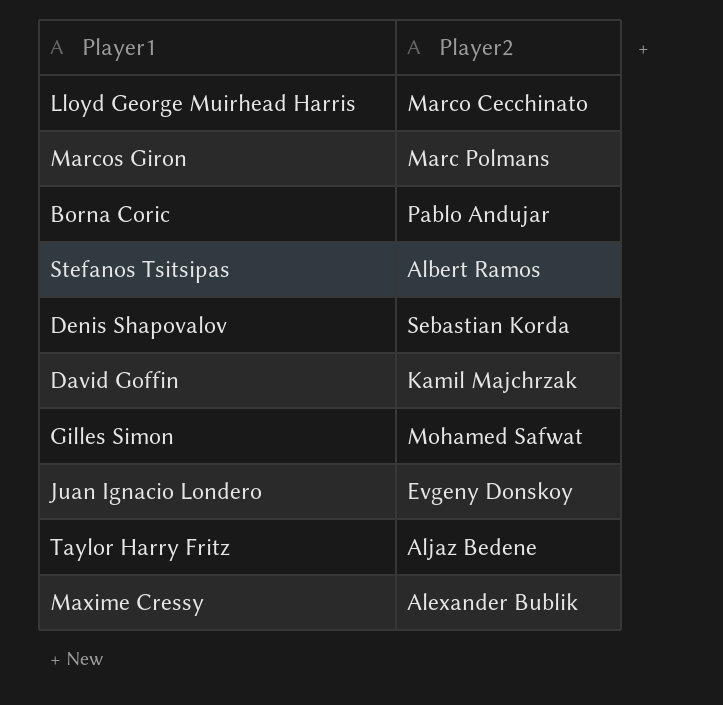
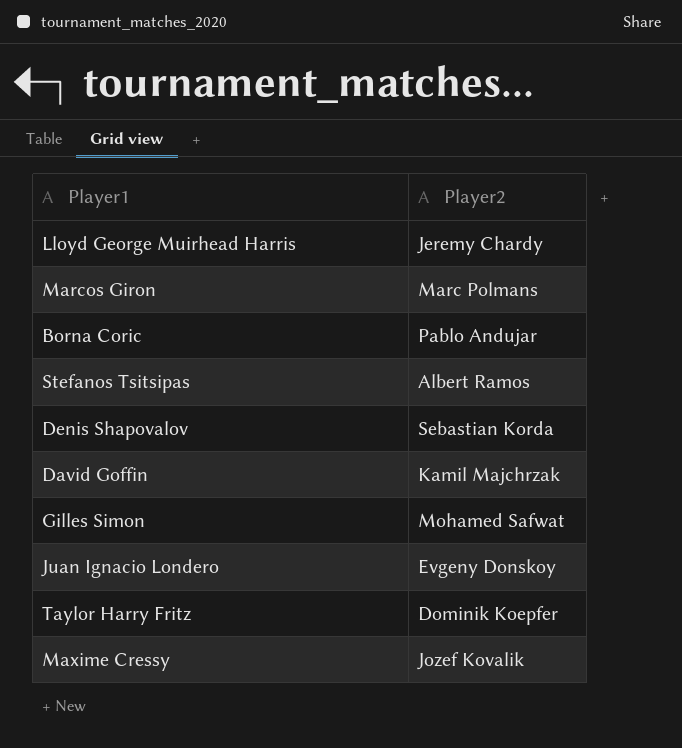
Lloyd George Muirhead Harris | Player2: Marco Cecchinato -> Jeremy Chardy
Taylor Harry Fritz | Player2: Aljaz Bedene -> Dominik Koepfer
Maxime Cressy | Player2: Alexander Bublik -> Jozef Kovalik

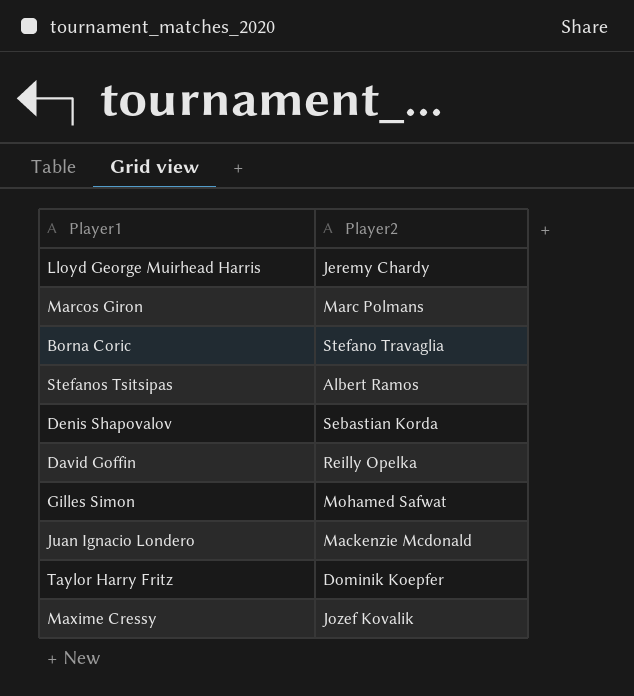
Borna Coric | Player2: Pablo Andujar -> Stefano Travaglia
David Goffin | Player2: Kamil Majchrzak -> Reilly Opelka
Juan Ignacio Londero | Player2: Evgeny Donskoy -> Mackenzie Mcdonald

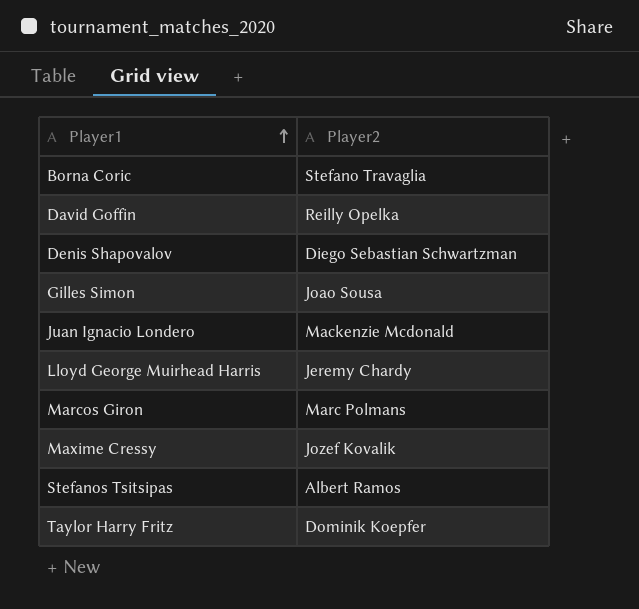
row order: none -> Player1 ascending
Denis Shapovalov | Player2: Sebastian Korda -> Diego Sebastian Schwartzman
Gilles Simon | Player2: Mohamed Safwat -> Joao Sousa

